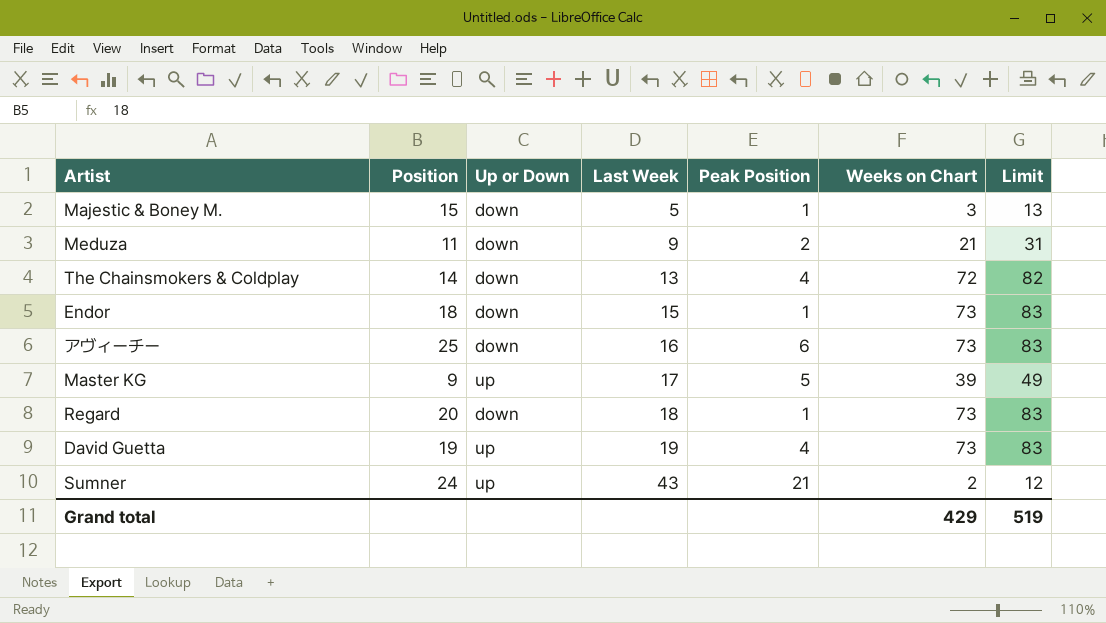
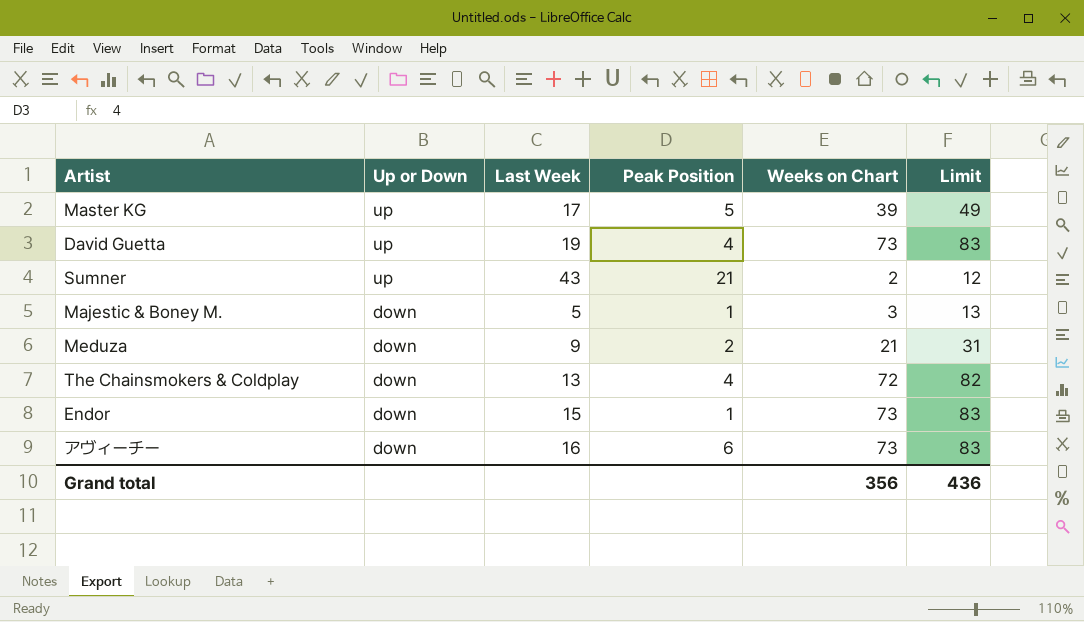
row order: Last Week ascending -> Up or Down descending
column Position | position: 2 -> none
row Regard: 20 | down | 18 | 1 | 73 | 83 -> none
Grand total | Weeks on Chart: 429 -> 356
Grand total | Limit: 519 -> 436

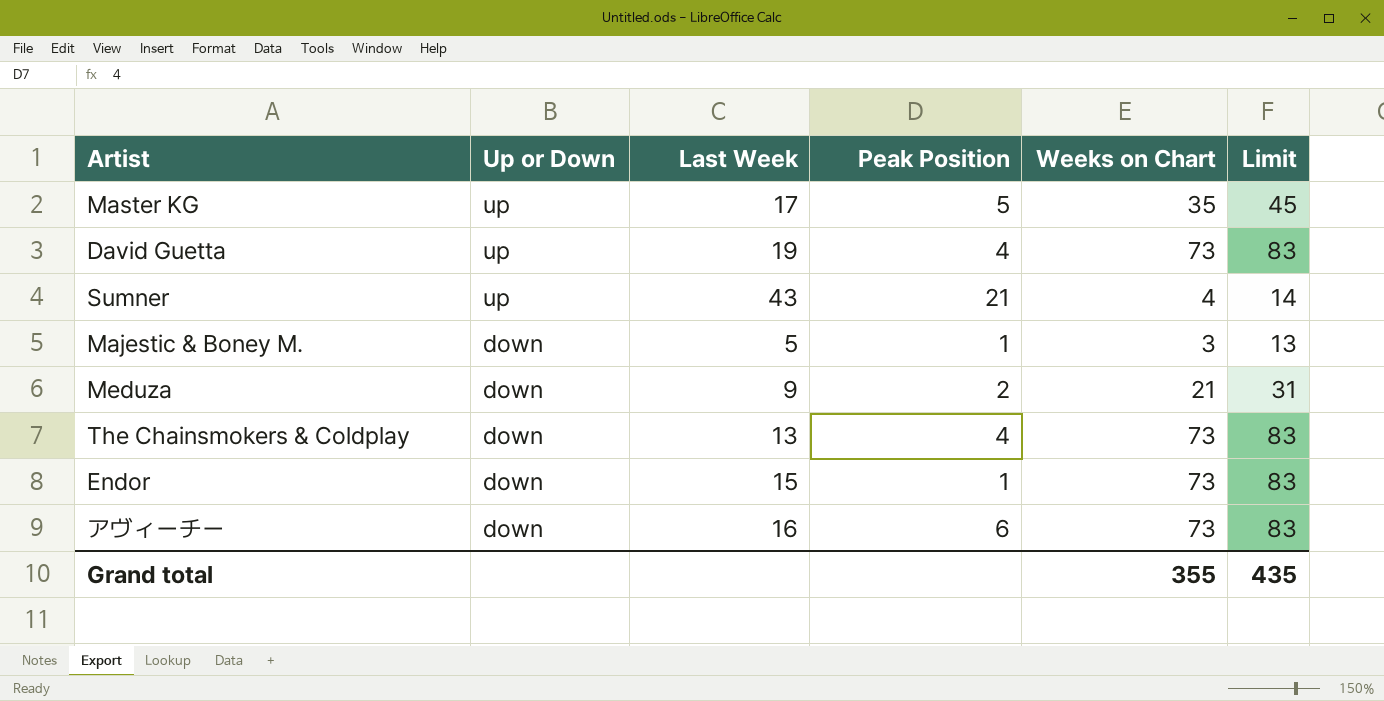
Master KG | Weeks on Chart: 39 -> 35
Master KG | Limit: 49 -> 45
Sumner | Weeks on Chart: 2 -> 4
Sumner | Limit: 12 -> 14
The Chainsmokers & Coldplay | Weeks on Chart: 72 -> 73
The Chainsmokers & Coldplay | Limit: 82 -> 83
Grand total | Weeks on Chart: 356 -> 355
Grand total | Limit: 436 -> 435

